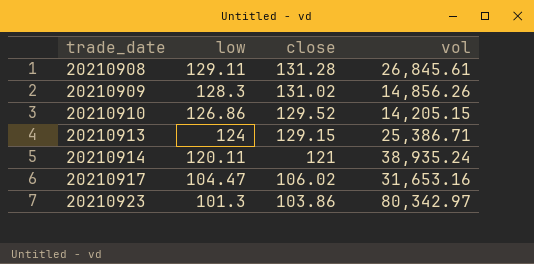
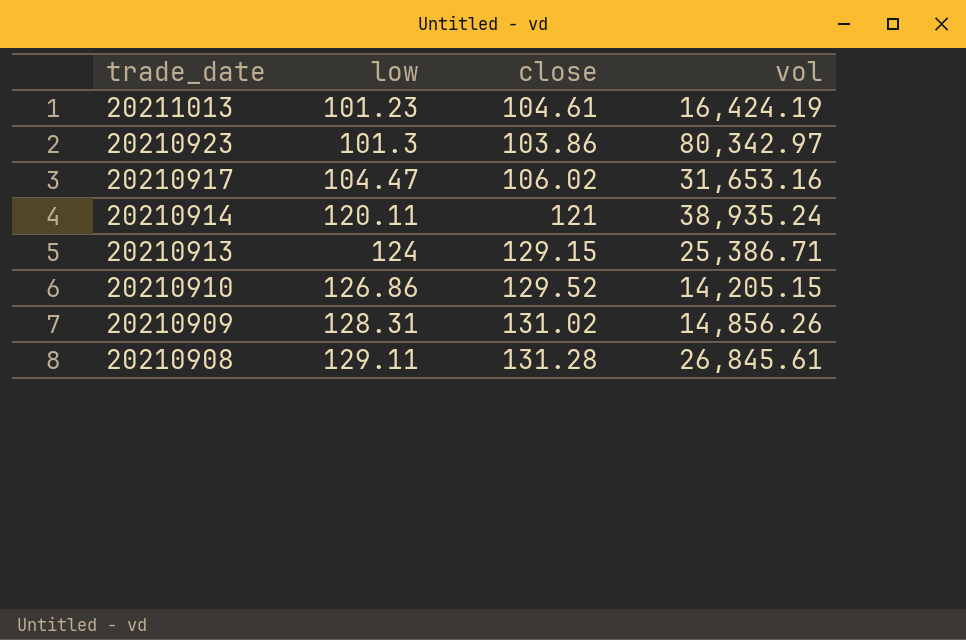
row order: trade_date ascending -> trade_date descending
row 20211013: none -> 101.23 | 104.61 | 16,424.19
20210909 | low: 128.3 -> 128.31

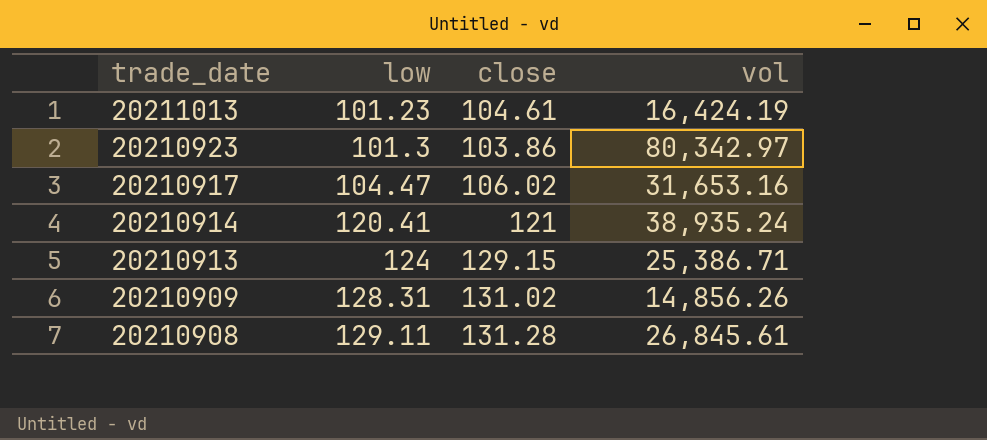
row 20210910: 126.86 | 129.52 | 14,205.15 -> none
20210914 | low: 120.11 -> 120.41

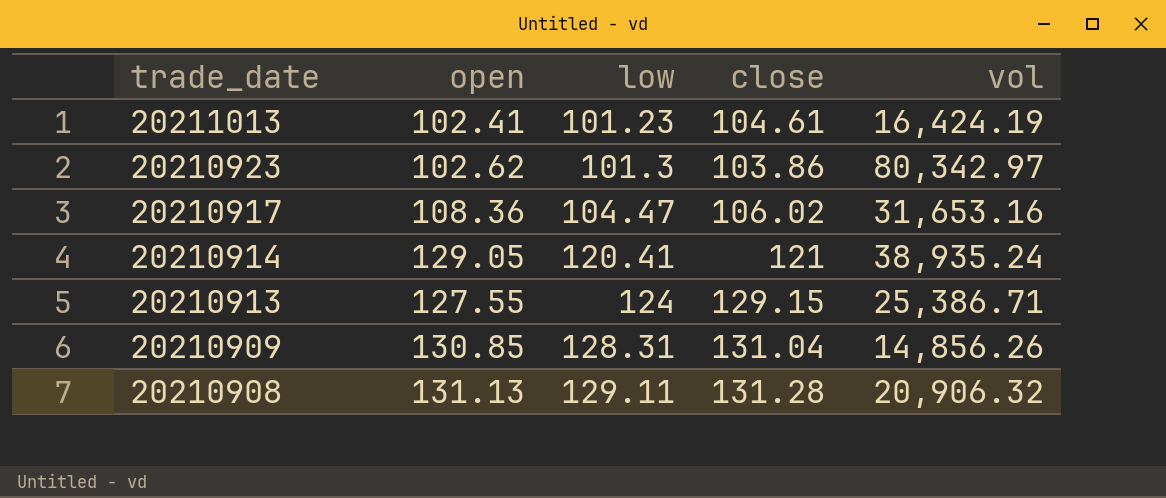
column open | position: none -> 2
20210909 | close: 131.02 -> 131.04
20210908 | vol: 26,845.61 -> 20,906.32

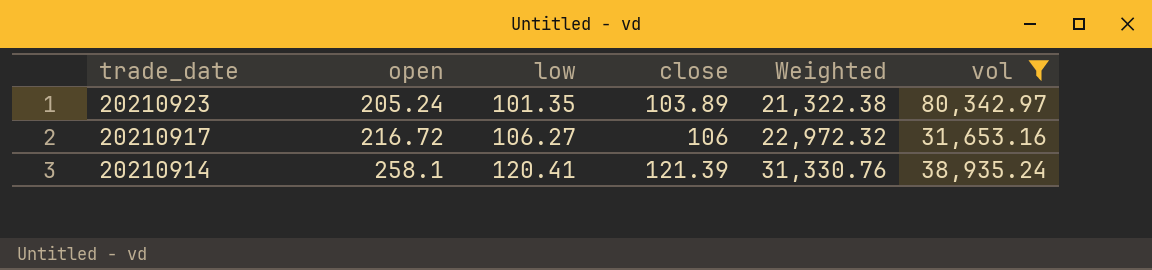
filter: none -> vol >= 31,653.16
column Weighted | formula: none -> [open] * [close]
20210923 | open: 102.62 -> 205.24
20210923 | low: 101.3 -> 101.35
20210923 | close: 103.86 -> 103.89
20210917 | open: 108.36 -> 216.72
20210917 | low: 104.47 -> 106.27
20210917 | close: 106.02 -> 106
20210914 | open: 129.05 -> 258.1
20210914 | close: 121 -> 121.39

